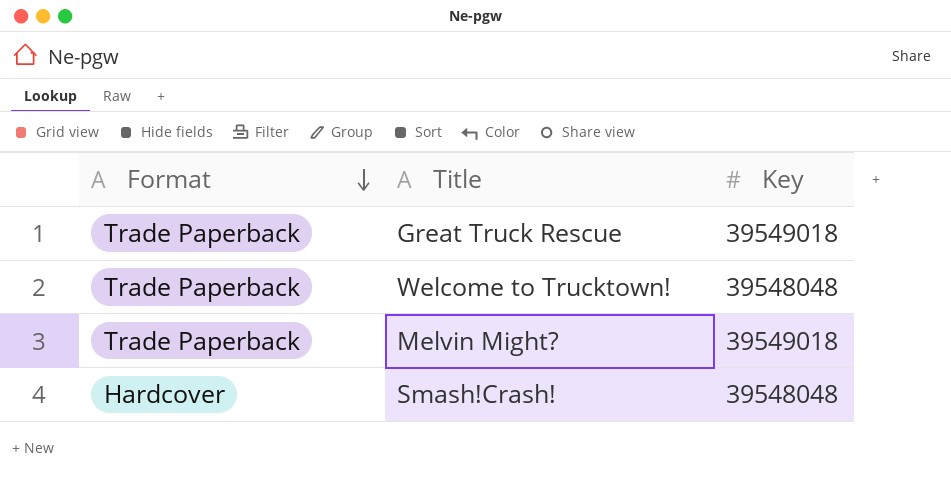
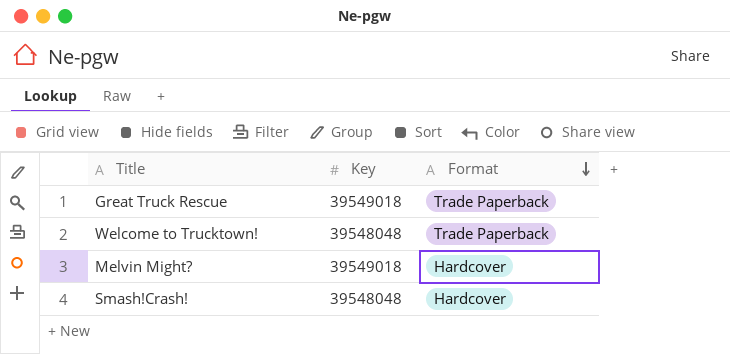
column Format | position: 1 -> 3
Melvin Might? | Format: Trade Paperback -> Hardcover

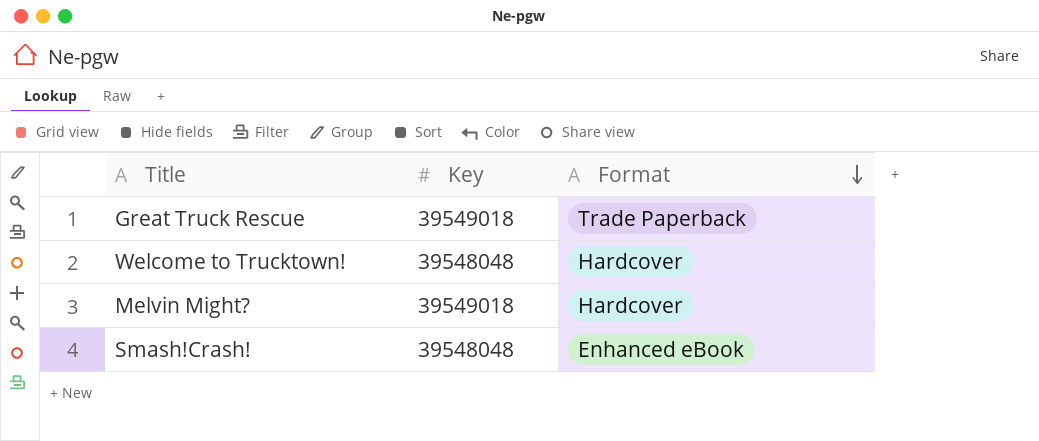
Welcome to Trucktown! | Format: Trade Paperback -> Hardcover
Smash!Crash! | Format: Hardcover -> Enhanced eBook

